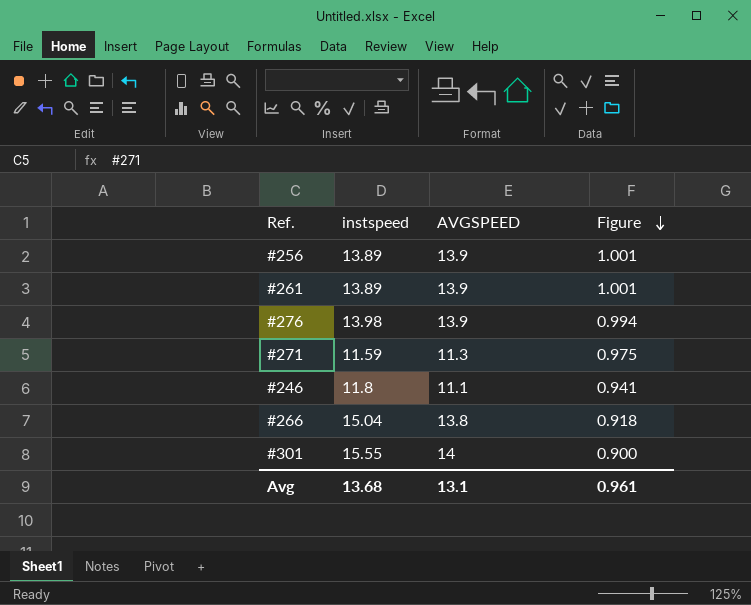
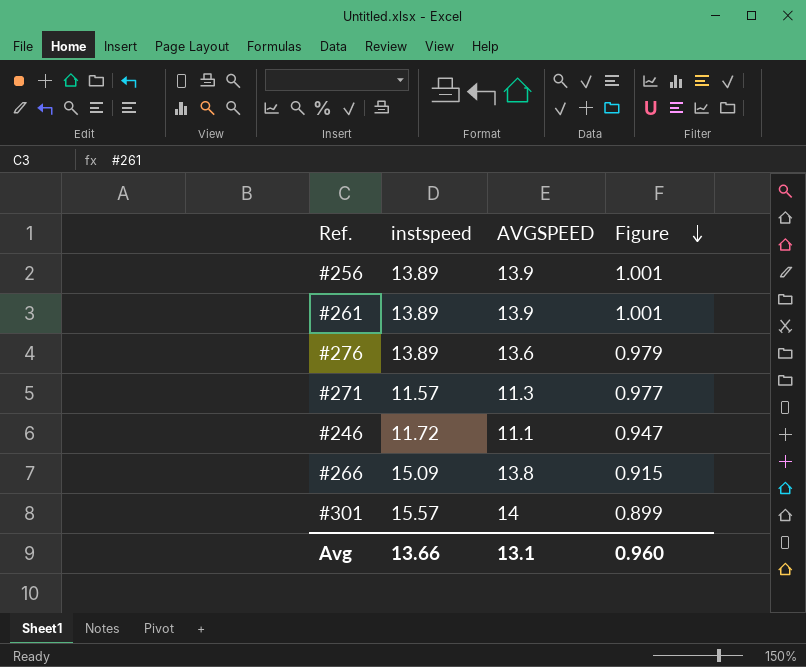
#276 | instspeed: 13.98 -> 13.89
#276 | AVGSPEED: 13.9 -> 13.6
#276 | Figure: 0.994 -> 0.979
#271 | instspeed: 11.59 -> 11.57
#271 | Figure: 0.975 -> 0.977
#246 | instspeed: 11.8 -> 11.72
#246 | Figure: 0.941 -> 0.947
#266 | instspeed: 15.04 -> 15.09
#266 | Figure: 0.918 -> 0.915
#301 | instspeed: 15.55 -> 15.57
#301 | Figure: 0.900 -> 0.899
Avg | instspeed: 13.68 -> 13.66
Avg | Figure: 0.961 -> 0.960

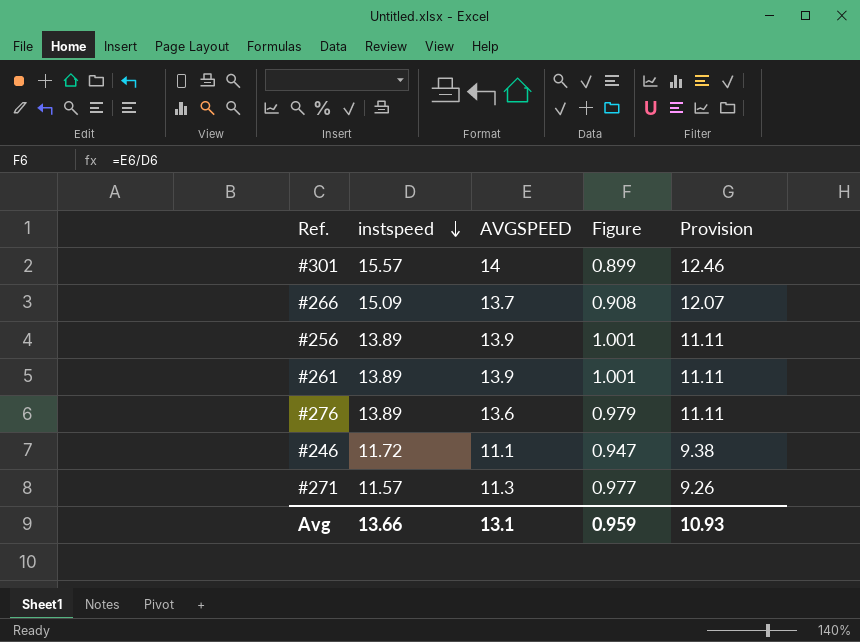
row order: Figure descending -> instspeed descending
column Provision | formula: none -> [instspeed] * 0.8
#266 | AVGSPEED: 13.8 -> 13.7
#266 | Figure: 0.915 -> 0.908
Avg | Figure: 0.960 -> 0.959

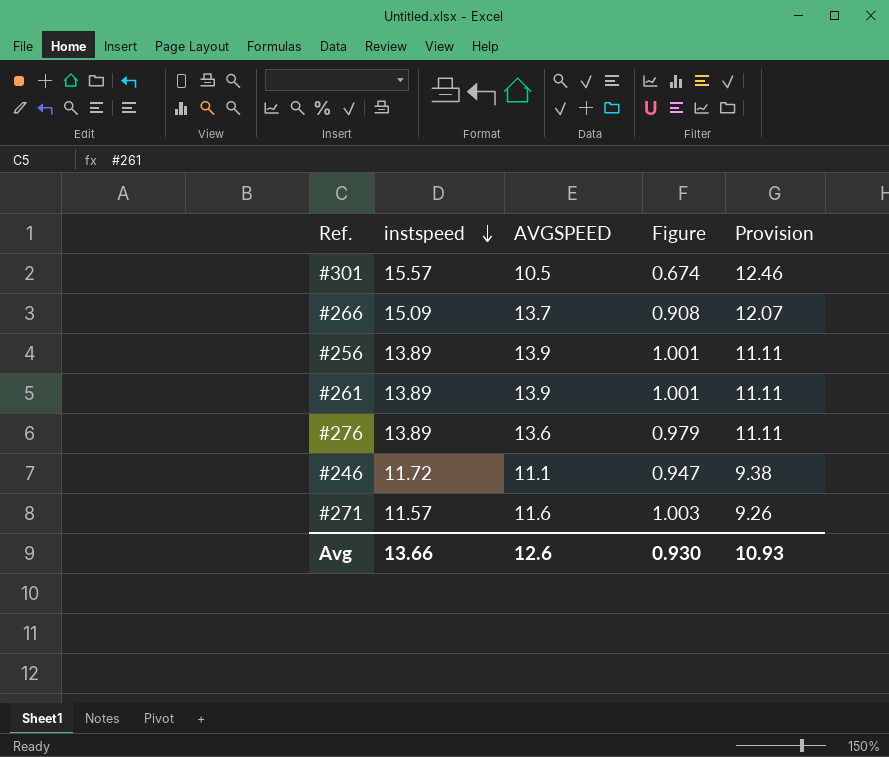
#301 | AVGSPEED: 14 -> 10.5
#301 | Figure: 0.899 -> 0.674
#271 | AVGSPEED: 11.3 -> 11.6
#271 | Figure: 0.977 -> 1.003
Avg | AVGSPEED: 13.1 -> 12.6
Avg | Figure: 0.959 -> 0.930

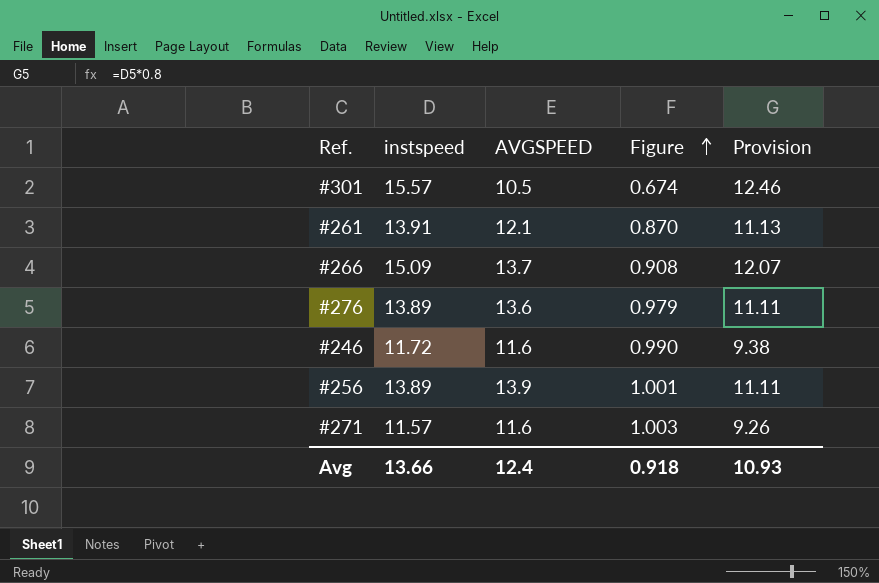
row order: instspeed descending -> Figure ascending
#261 | instspeed: 13.89 -> 13.91
#261 | AVGSPEED: 13.9 -> 12.1
#261 | Figure: 1.001 -> 0.870
#261 | Provision: 11.11 -> 11.13
#246 | AVGSPEED: 11.1 -> 11.6
#246 | Figure: 0.947 -> 0.990
Avg | AVGSPEED: 12.6 -> 12.4
Avg | Figure: 0.930 -> 0.918

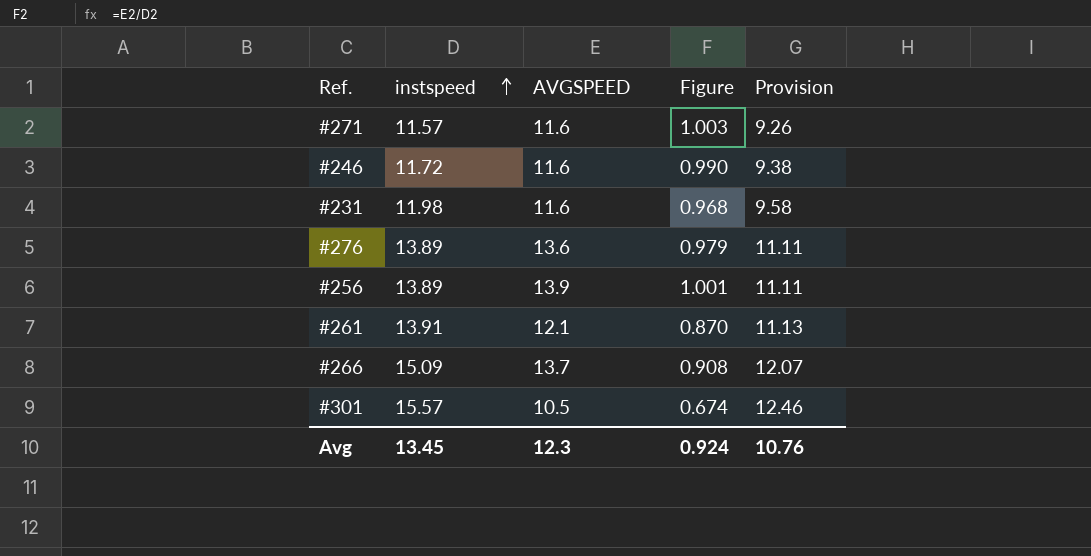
row order: Figure ascending -> instspeed ascending
row #231: none -> 11.98 | 11.6 | 0.968 | 9.58
Avg | instspeed: 13.66 -> 13.45
Avg | AVGSPEED: 12.4 -> 12.3
Avg | Figure: 0.918 -> 0.924
Avg | Provision: 10.93 -> 10.76

